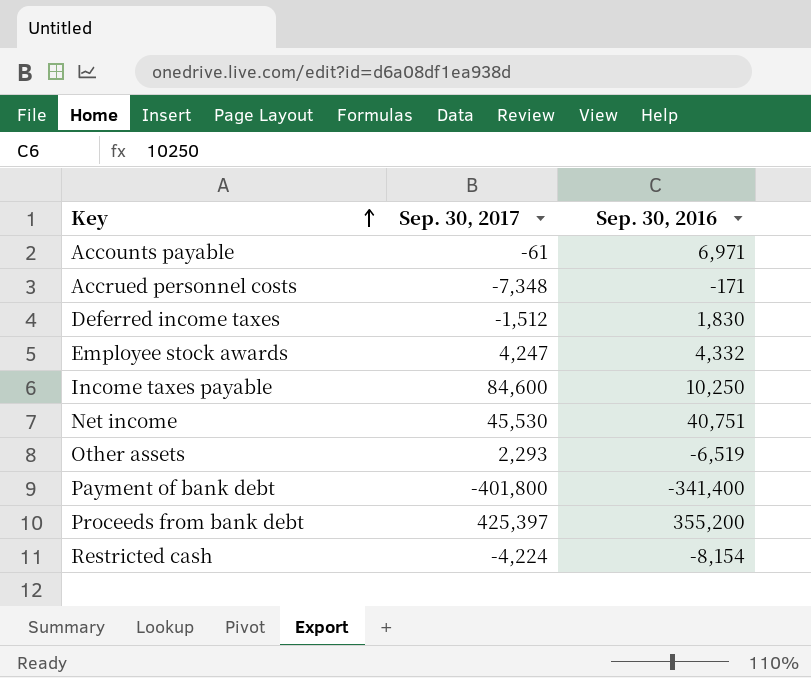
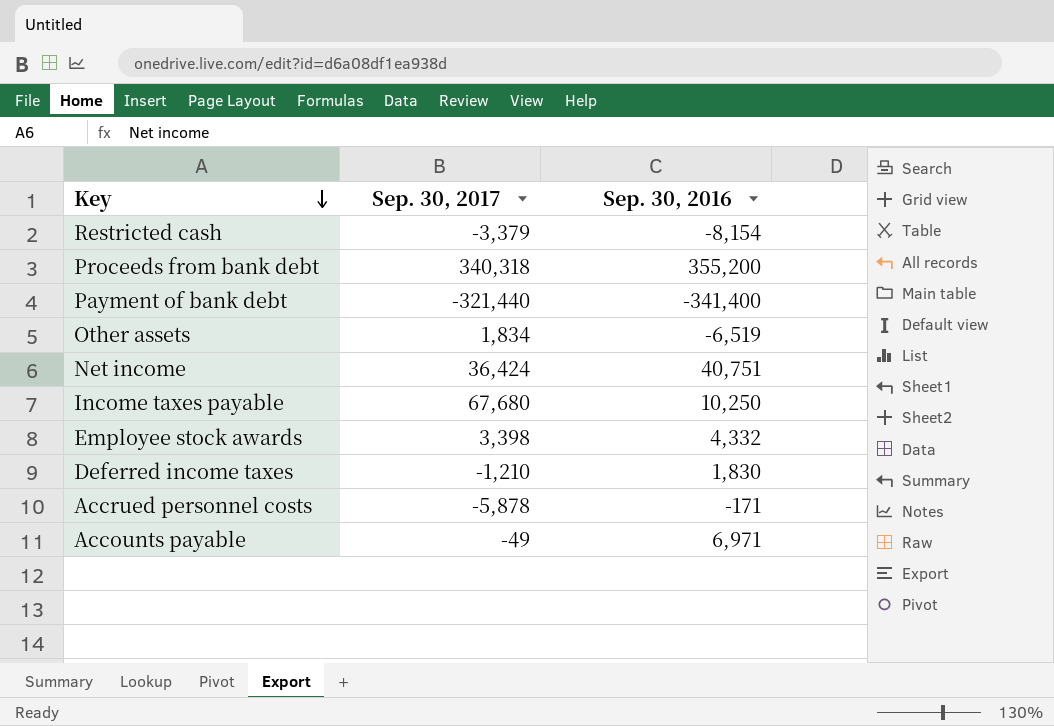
row order: Key ascending -> Key descending
Restricted cash | Sep. 30, 2017: -4,224 -> -3,379
Proceeds from bank debt | Sep. 30, 2017: 425,397 -> 340,318
Payment of bank debt | Sep. 30, 2017: -401,800 -> -321,440
Other assets | Sep. 30, 2017: 2,293 -> 1,834
Net income | Sep. 30, 2017: 45,530 -> 36,424
Income taxes payable | Sep. 30, 2017: 84,600 -> 67,680
Employee stock awards | Sep. 30, 2017: 4,247 -> 3,398
Deferred income taxes | Sep. 30, 2017: -1,512 -> -1,210
Accrued personnel costs | Sep. 30, 2017: -7,348 -> -5,878
Accounts payable | Sep. 30, 2017: -61 -> -49

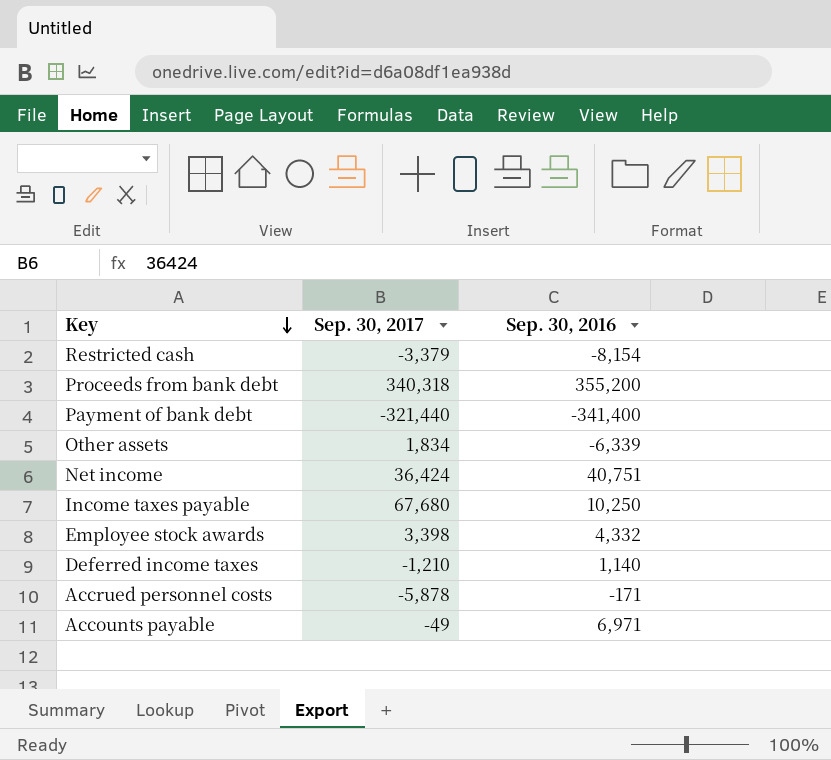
Other assets | Sep. 30, 2016: -6,519 -> -6,339
Deferred income taxes | Sep. 30, 2016: 1,830 -> 1,140

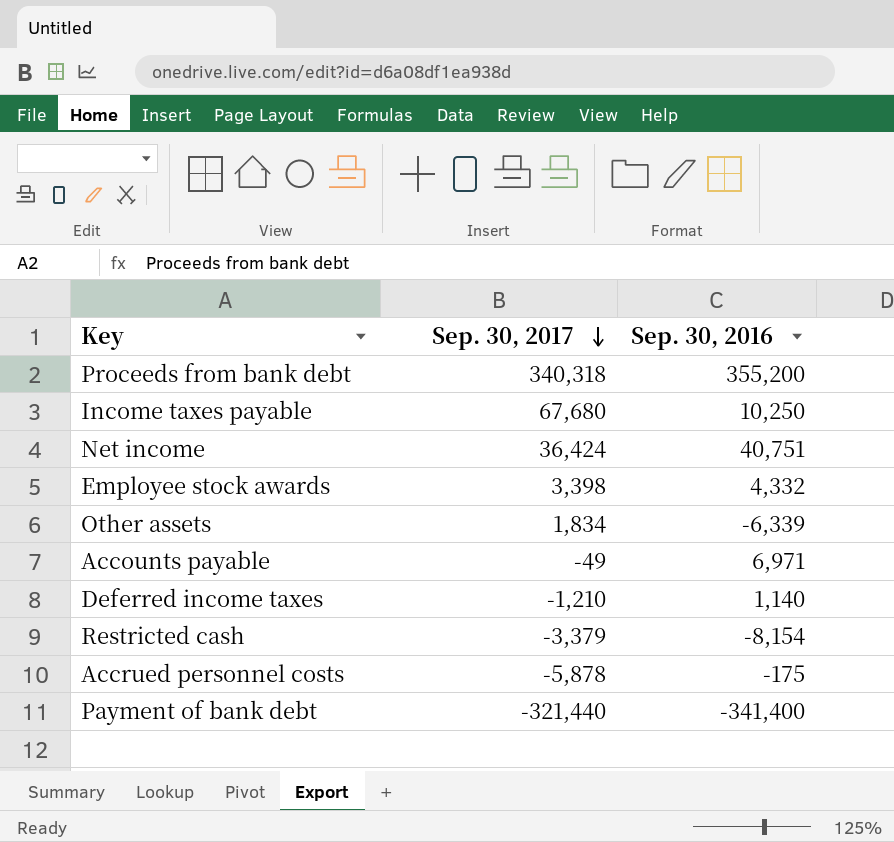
row order: Key descending -> Sep. 30, 2017 descending
Accrued personnel costs | Sep. 30, 2016: -171 -> -175

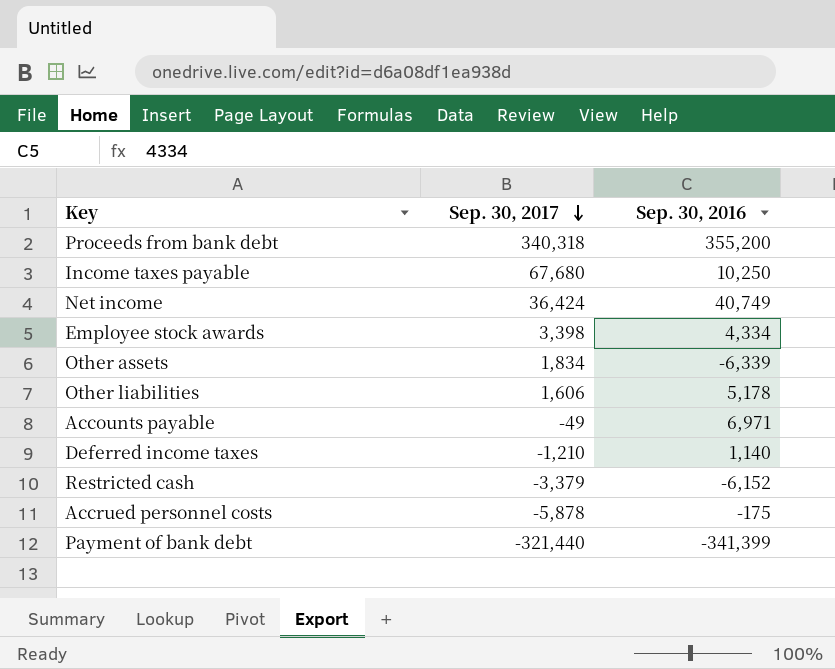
Net income | Sep. 30, 2016: 40,751 -> 40,749
Employee stock awards | Sep. 30, 2016: 4,332 -> 4,334
row Other liabilities: none -> 1,606 | 5,178
Restricted cash | Sep. 30, 2016: -8,154 -> -6,152
Payment of bank debt | Sep. 30, 2016: -341,400 -> -341,399

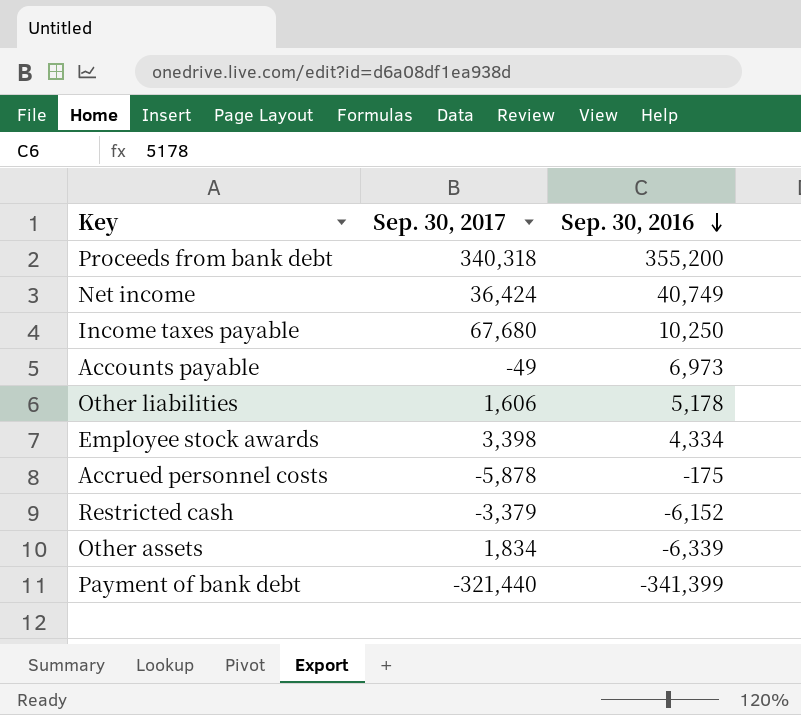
row order: Sep. 30, 2017 descending -> Sep. 30, 2016 descending
row Deferred income taxes: -1,210 | 1,140 -> none
Accounts payable | Sep. 30, 2016: 6,971 -> 6,973

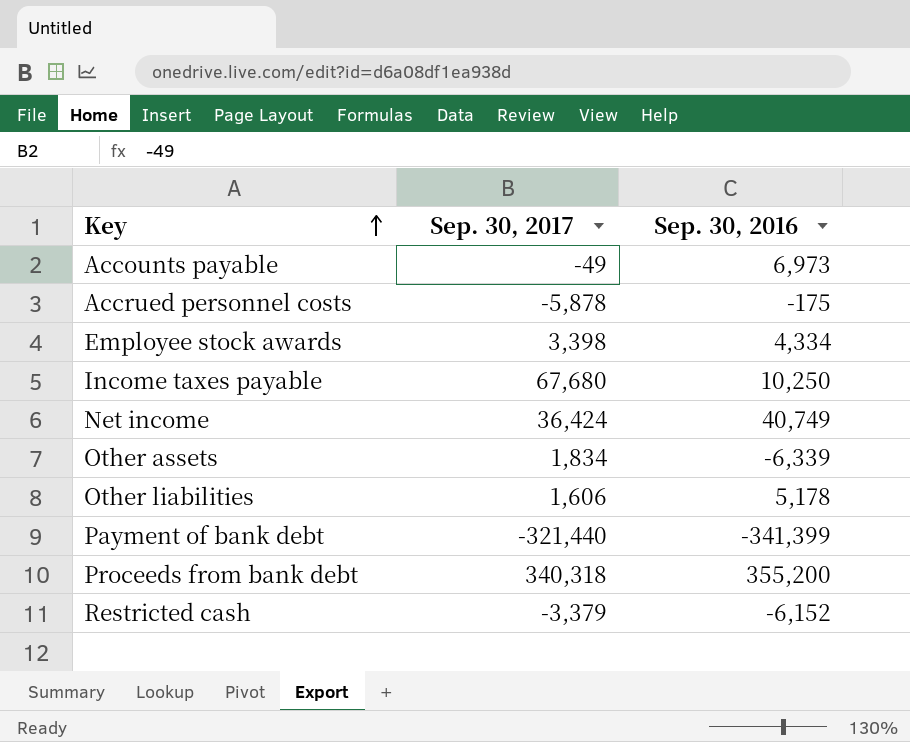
row order: Sep. 30, 2016 descending -> Key ascending

